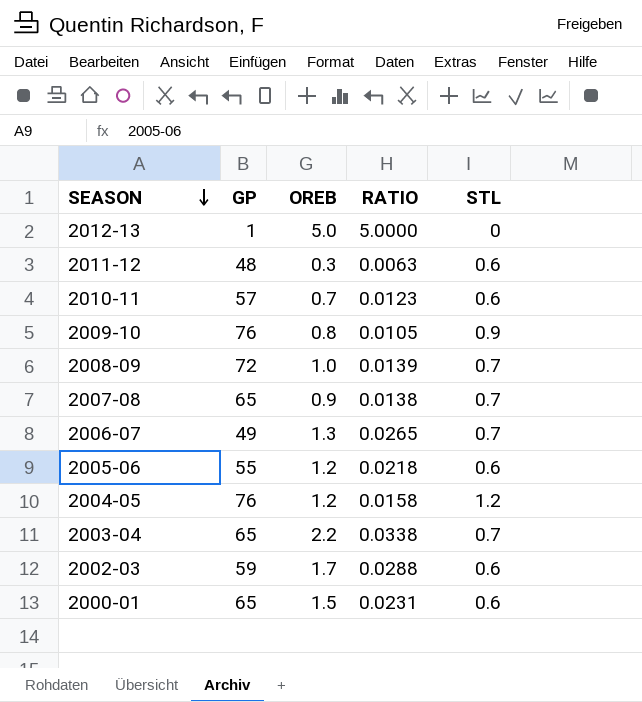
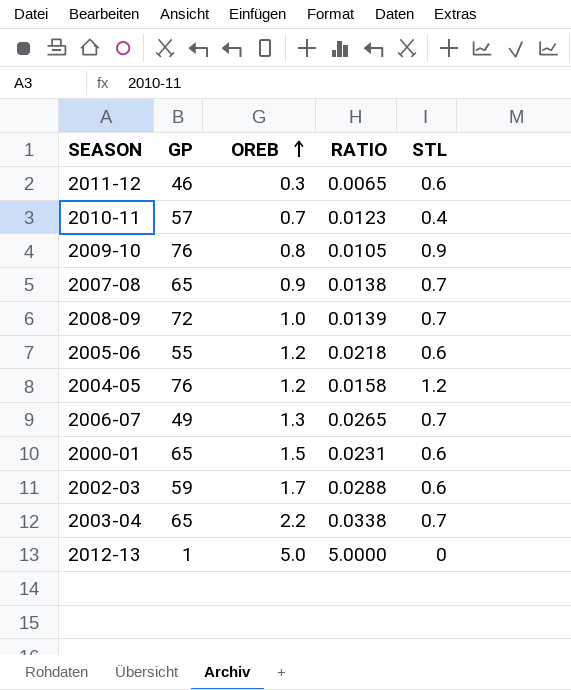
row order: SEASON descending -> OREB ascending
2011-12 | GP: 48 -> 46
2011-12 | RATIO: 0.0063 -> 0.0065
2010-11 | STL: 0.6 -> 0.4

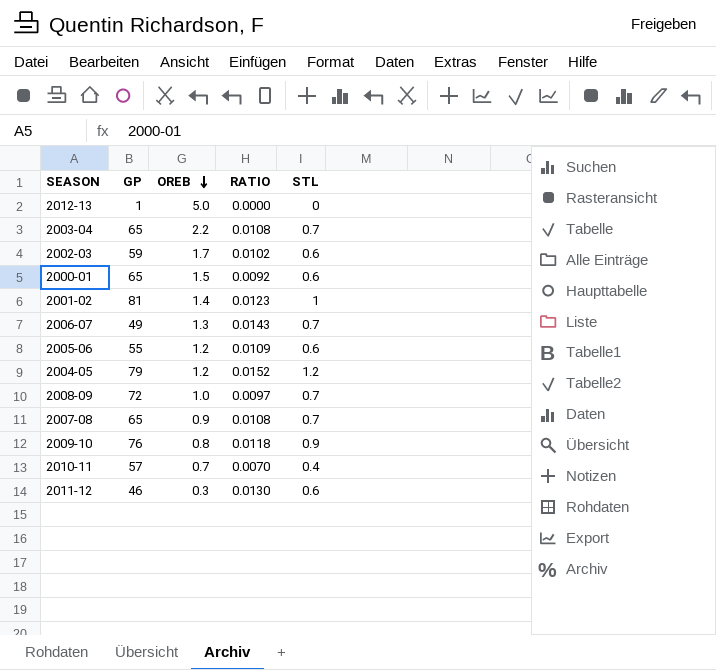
row order: OREB ascending -> OREB descending
column RATIO | formula: [OREB] / [GP] -> [STL] / [GP]
row 2001-02: none -> 81 | 1.4 | 0.0123 | 1
2004-05 | GP: 76 -> 79

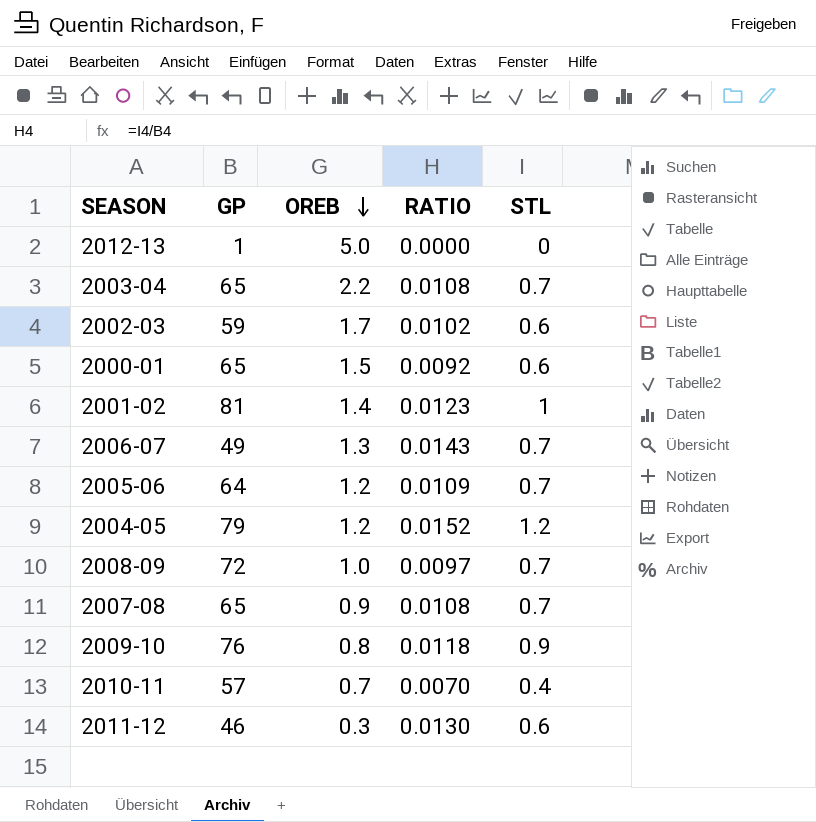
2005-06 | GP: 55 -> 64
2005-06 | STL: 0.6 -> 0.7

